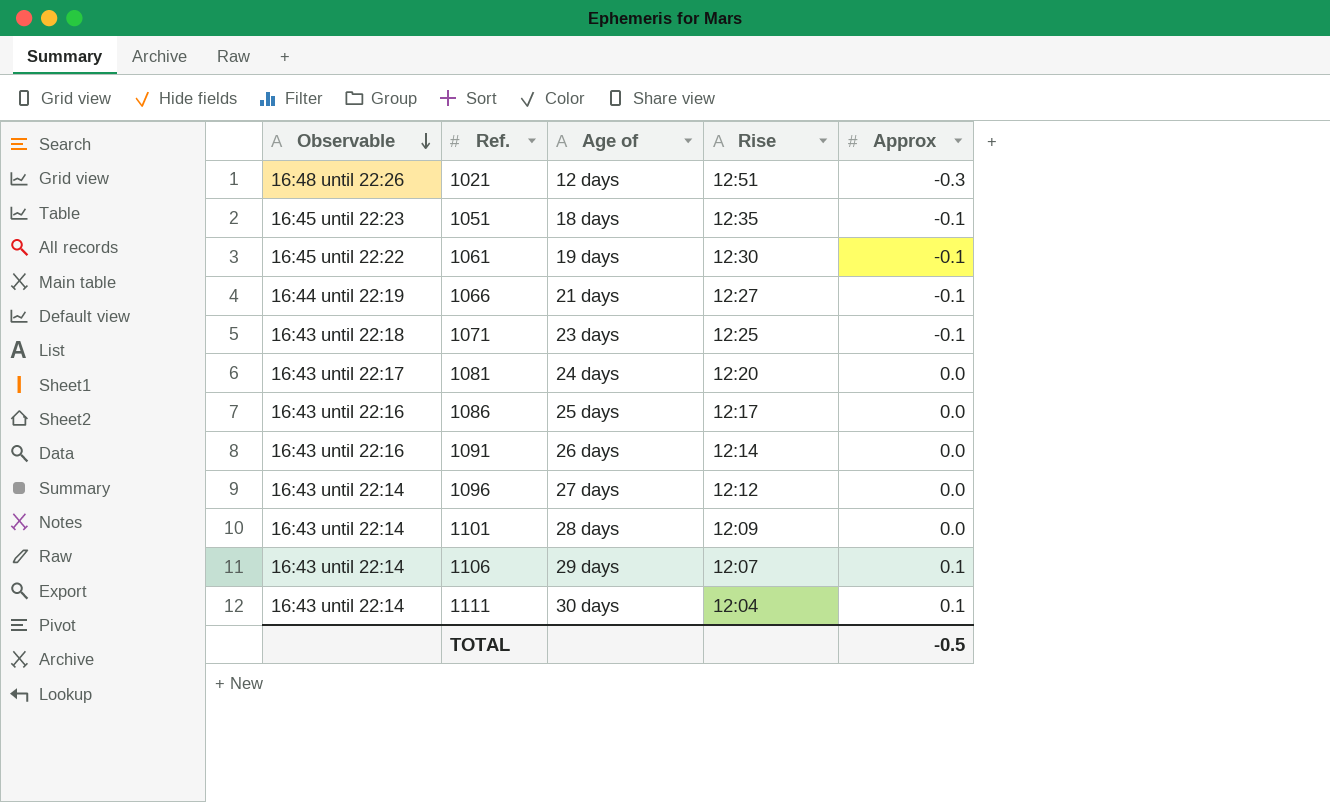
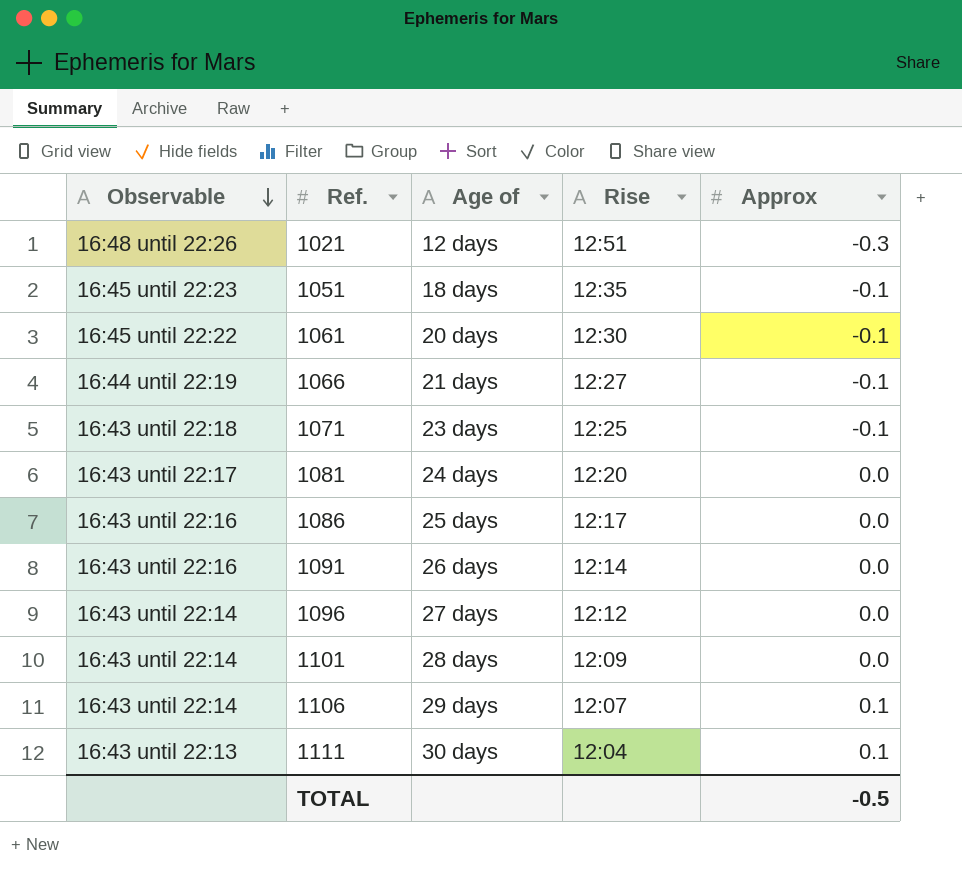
1061 | Age of: 19 days -> 20 days
1111 | Observable: 16:43 until 22:14 -> 16:43 until 22:13

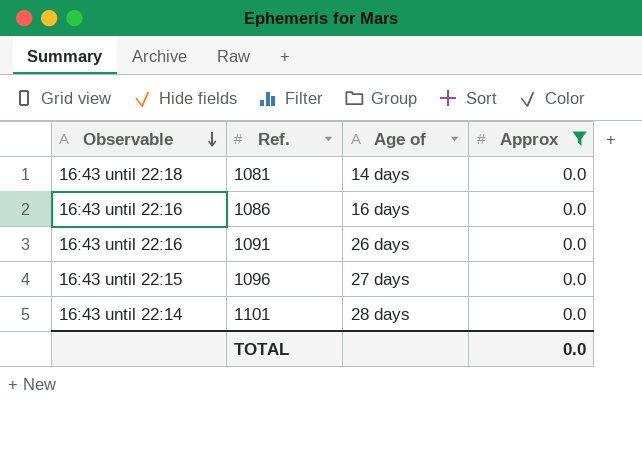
filter: none -> Approx = 0.0
column Rise | position: 4 -> none
1081 | Observable: 16:43 until 22:17 -> 16:43 until 22:18
1081 | Age of: 24 days -> 14 days
1086 | Age of: 25 days -> 16 days
1096 | Observable: 16:43 until 22:14 -> 16:43 until 22:15
TOTAL | Approx: -0.5 -> 0.0

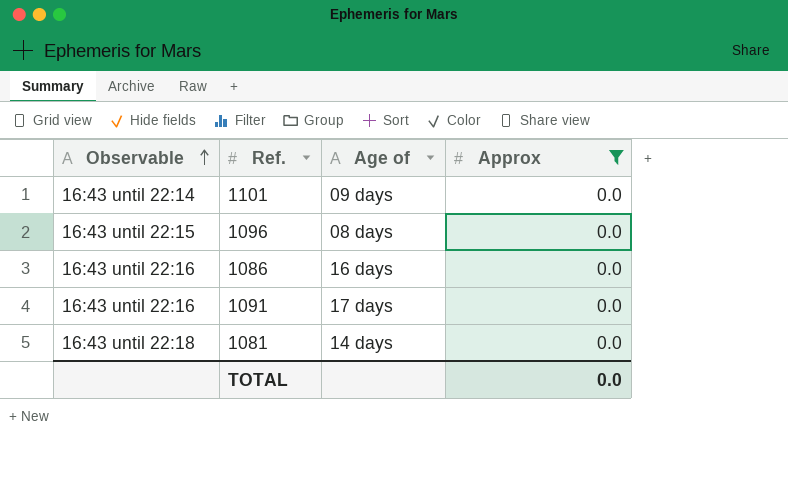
row order: Observable descending -> Observable ascending
1101 | Age of: 28 days -> 09 days
1096 | Age of: 27 days -> 08 days
1091 | Age of: 26 days -> 17 days

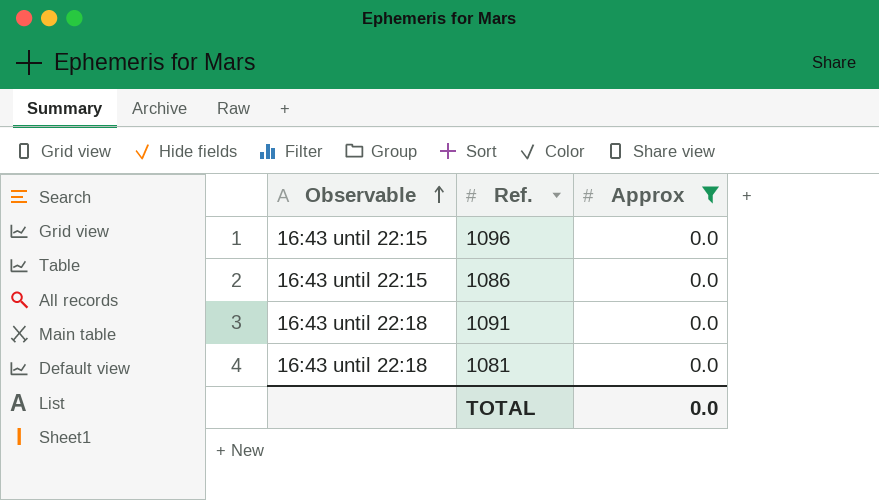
column Age of | position: 3 -> none
row 1101: 16:43 until 22:14 | 09 days | 0.0 -> none
1086 | Observable: 16:43 until 22:16 -> 16:43 until 22:15
1091 | Observable: 16:43 until 22:16 -> 16:43 until 22:18

